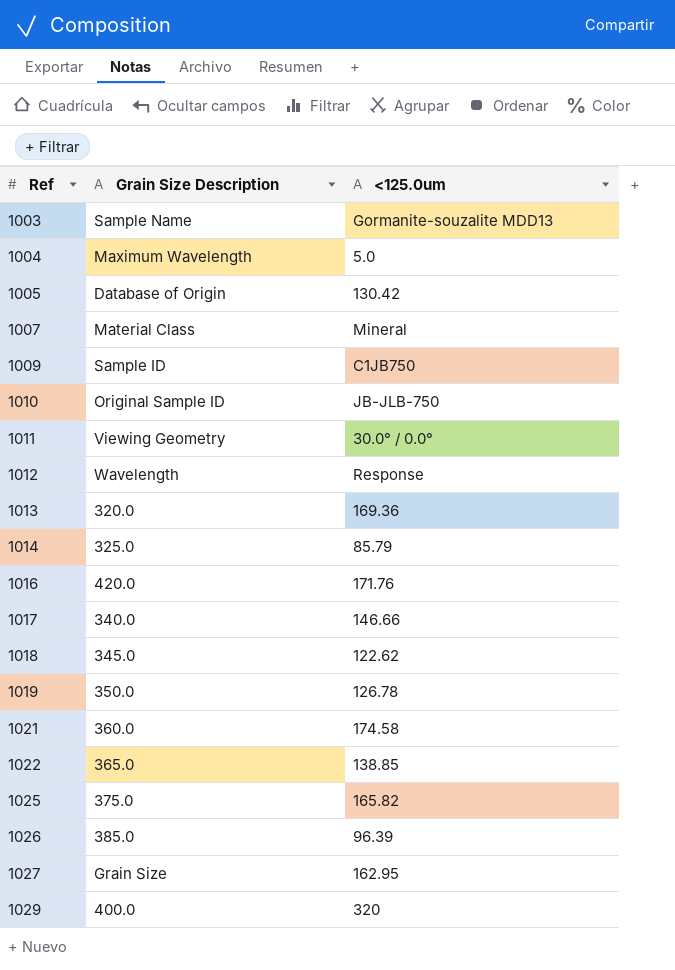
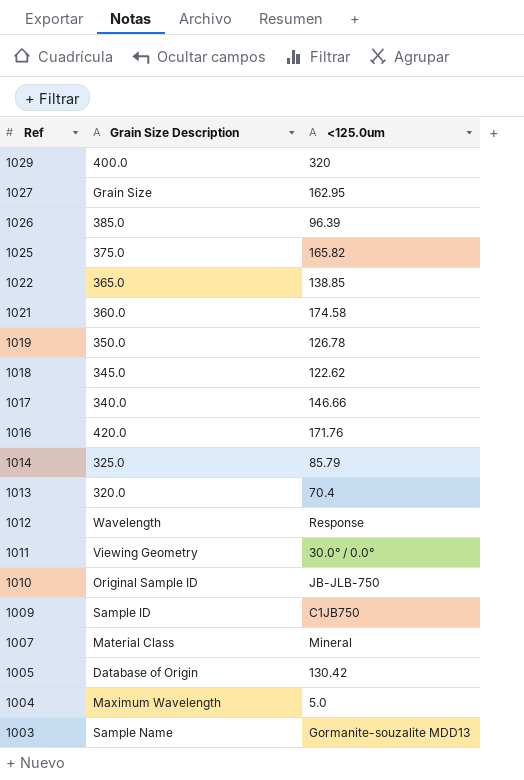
row order: Ref ascending -> Ref descending
1013 | <125.0um: 169.36 -> 70.4

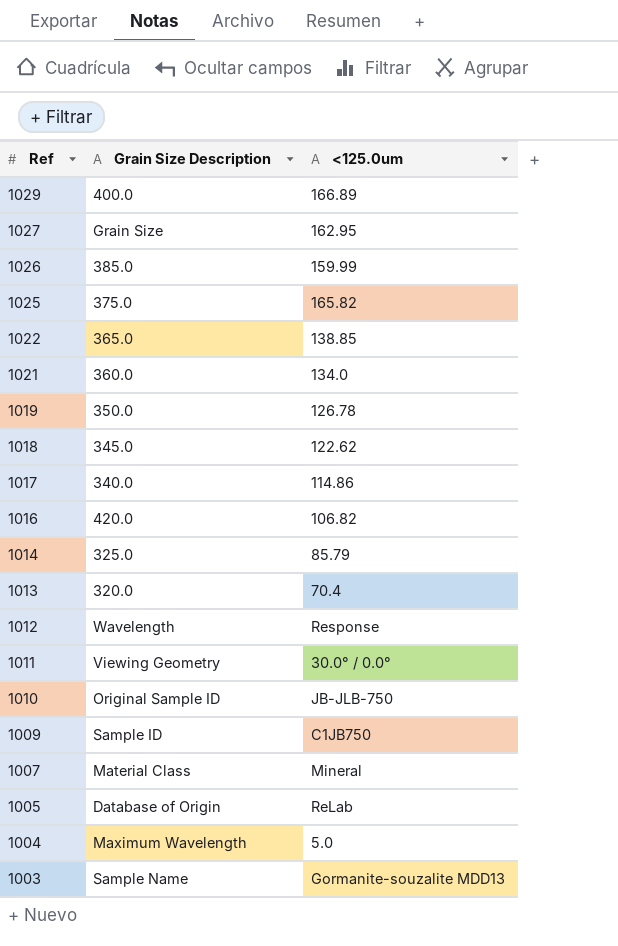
1029 | <125.0um: 320 -> 166.89
1026 | <125.0um: 96.39 -> 159.99
1021 | <125.0um: 174.58 -> 134.0
1017 | <125.0um: 146.66 -> 114.86
1016 | <125.0um: 171.76 -> 106.82
1005 | <125.0um: 130.42 -> ReLab

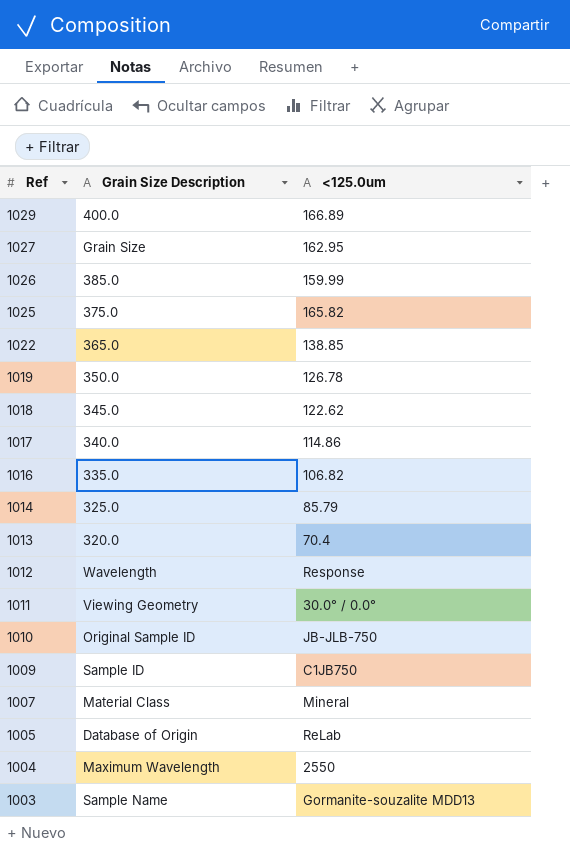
row 1021: 360.0 | 134.0 -> none
1016 | Grain Size Description: 420.0 -> 335.0
1004 | <125.0um: 5.0 -> 2550

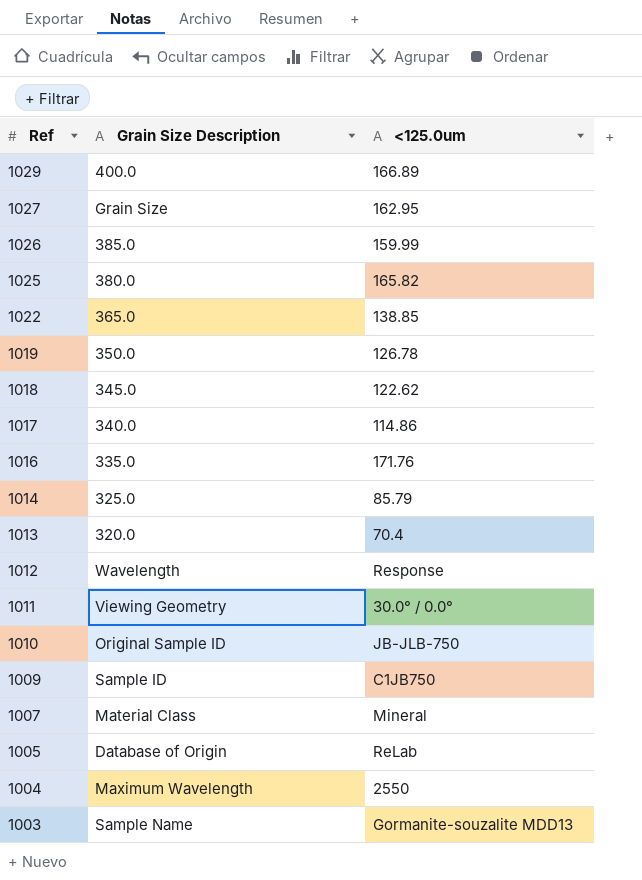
1025 | Grain Size Description: 375.0 -> 380.0
1016 | <125.0um: 106.82 -> 171.76

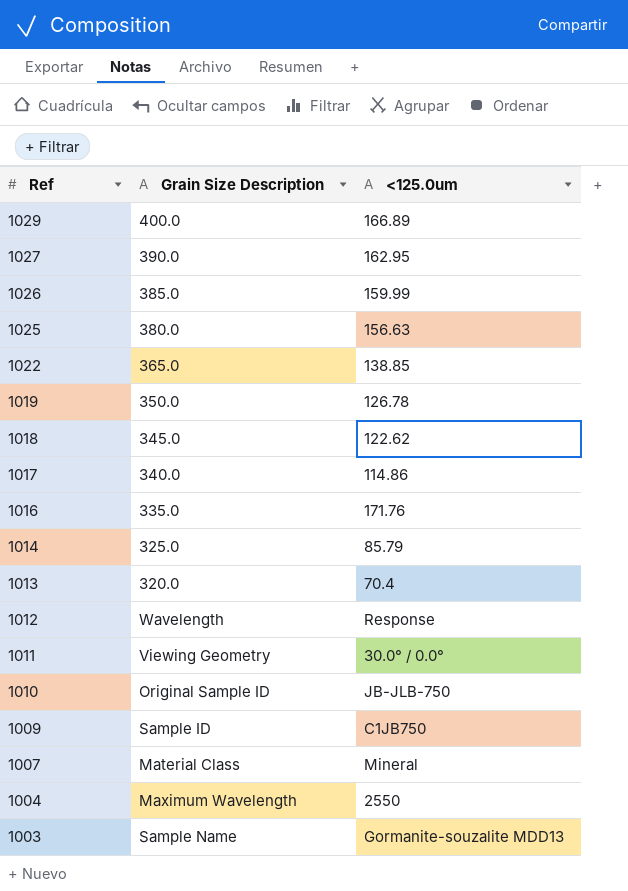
row 1005: Database of Origin | ReLab -> none
1027 | Grain Size Description: Grain Size -> 390.0
1025 | <125.0um: 165.82 -> 156.63

